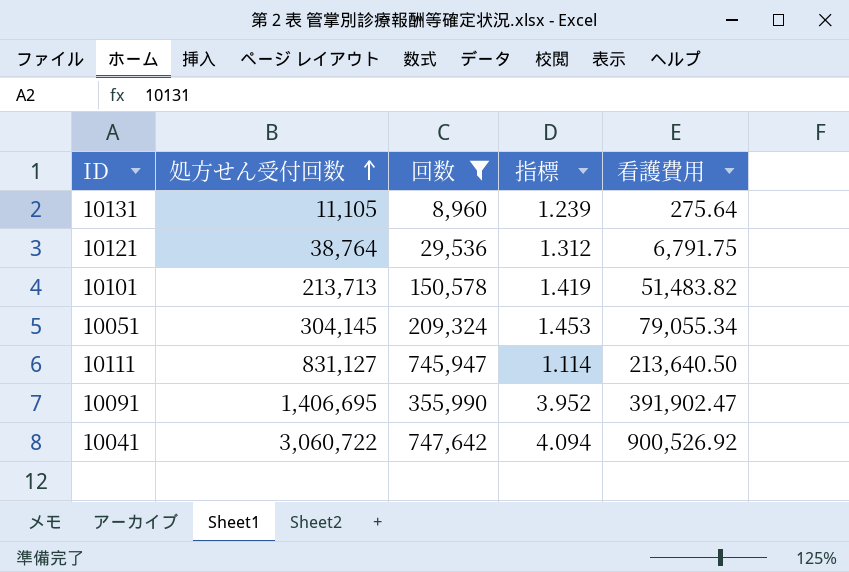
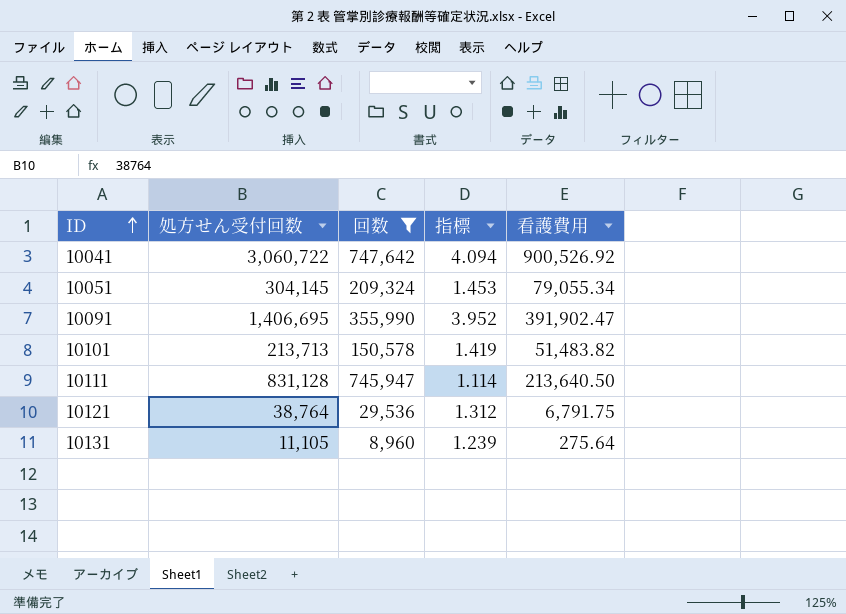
row order: 処方せん受付回数 ascending -> ID ascending
10111 | 処方せん受付回数: 831,127 -> 831,128

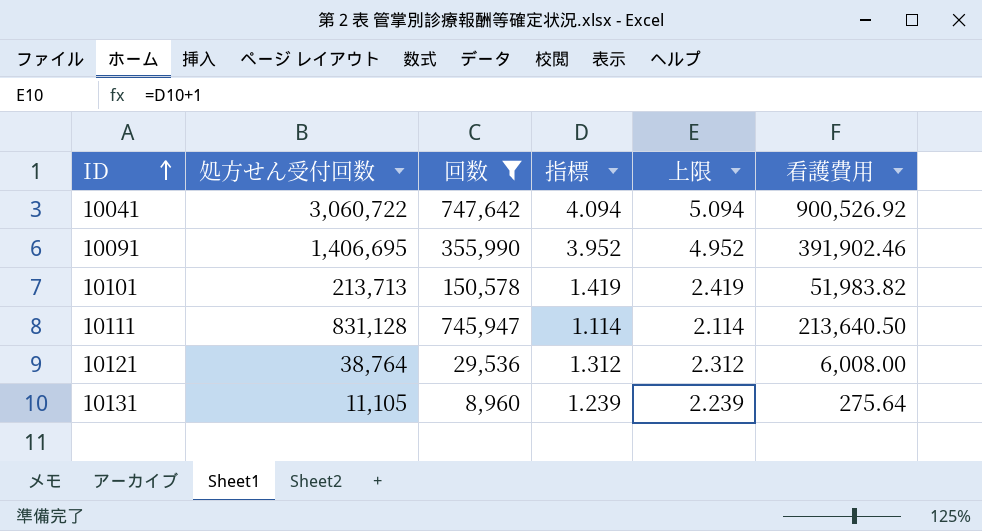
column 上限 | formula: none -> [指標] + 1
row 10051: 304,145 | 209,324 | 1.453 | 79,055.34 -> none
10091 | 看護費用: 391,902.47 -> 391,902.46
10101 | 看護費用: 51,483.82 -> 51,983.82
10121 | 看護費用: 6,791.75 -> 6,008.00

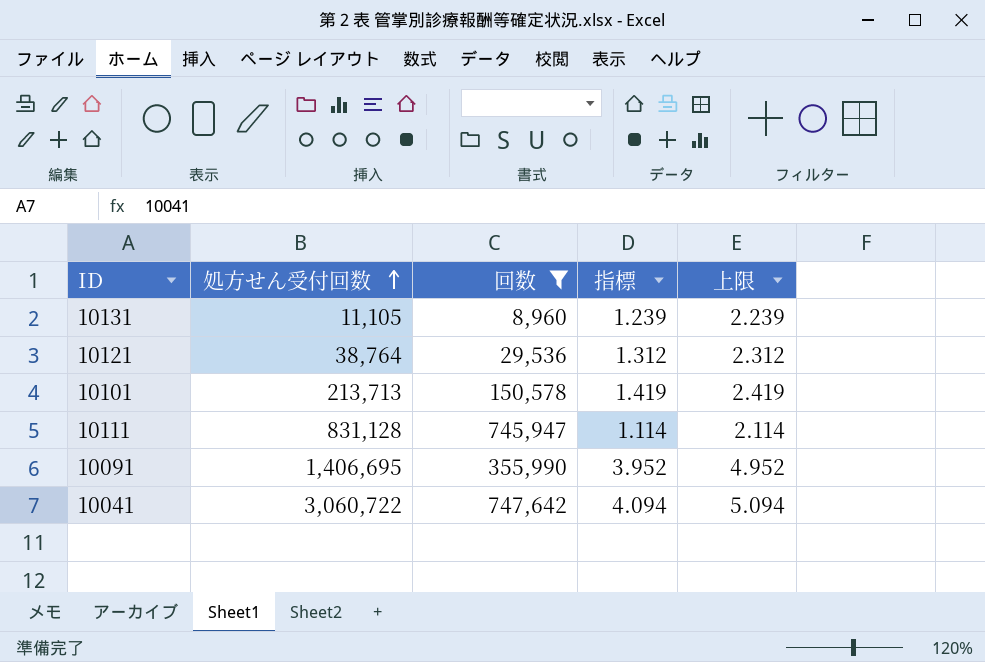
row order: ID ascending -> 処方せん受付回数 ascending
column 看護費用 | position: 6 -> none

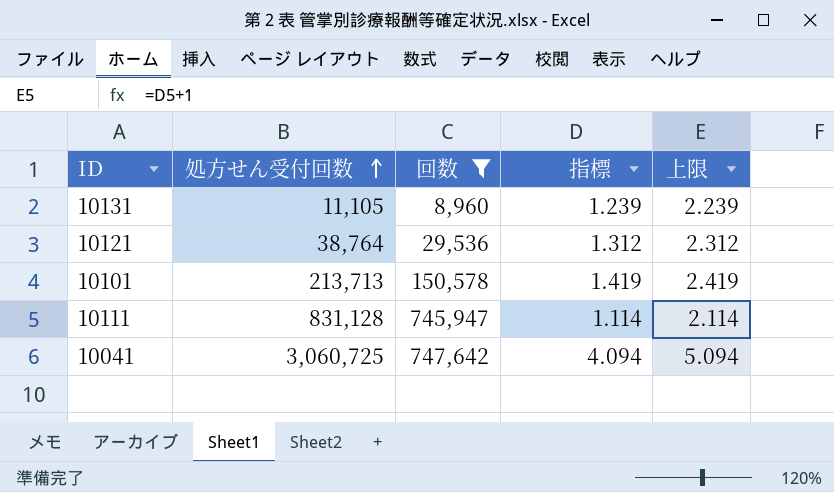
row 10091: 1,406,695 | 355,990 | 3.952 | 4.952 -> none
10041 | 処方せん受付回数: 3,060,722 -> 3,060,725

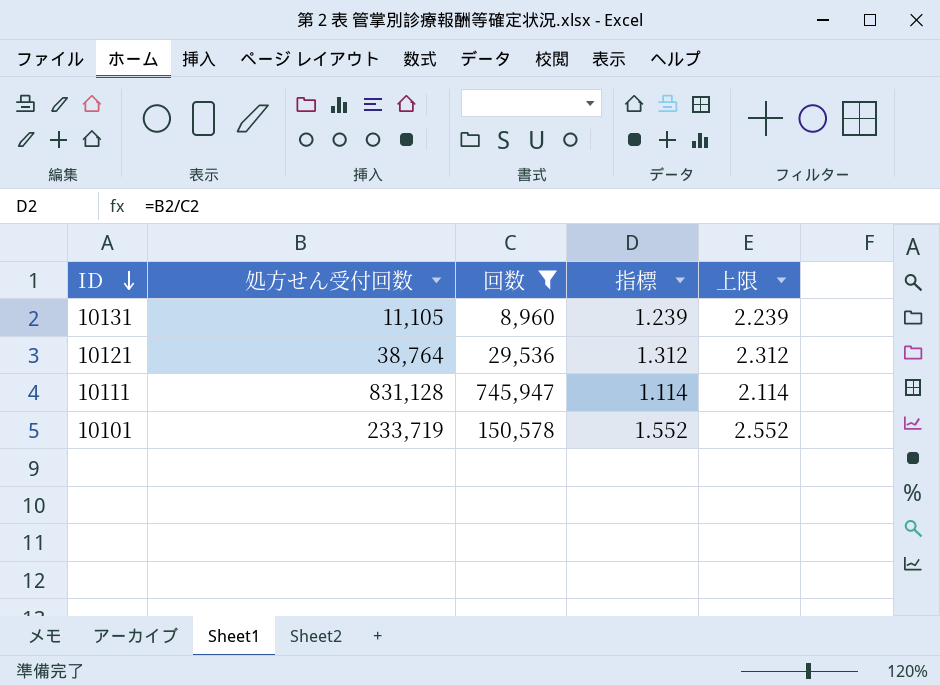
row order: 処方せん受付回数 ascending -> ID descending
row 10041: 3,060,725 | 747,642 | 4.094 | 5.094 -> none
10101 | 処方せん受付回数: 213,713 -> 233,719
10101 | 指標: 1.419 -> 1.552
10101 | 上限: 2.419 -> 2.552

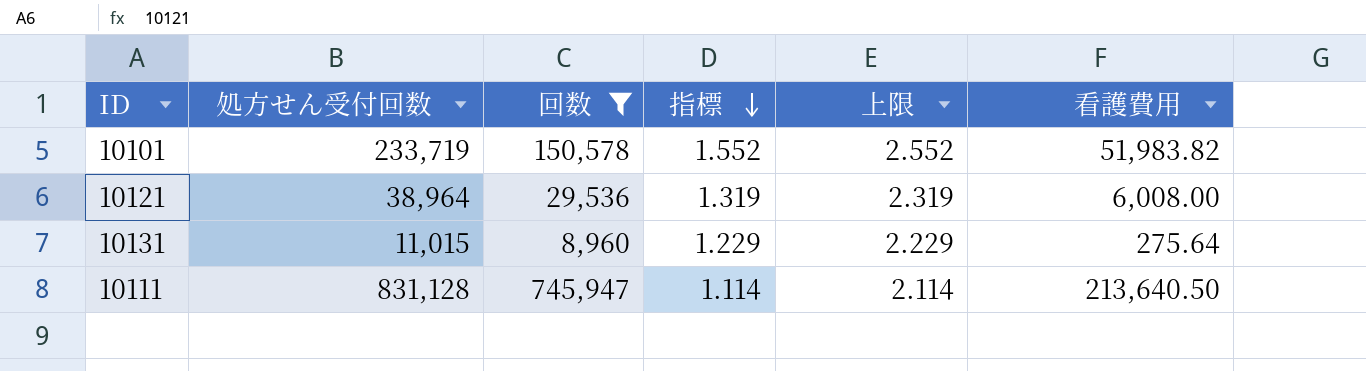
row order: ID descending -> 指標 descending
column 看護費用 | position: none -> 6
10121 | 処方せん受付回数: 38,764 -> 38,964
10121 | 指標: 1.312 -> 1.319
10121 | 上限: 2.312 -> 2.319
10131 | 処方せん受付回数: 11,105 -> 11,015
10131 | 指標: 1.239 -> 1.229
10131 | 上限: 2.239 -> 2.229

